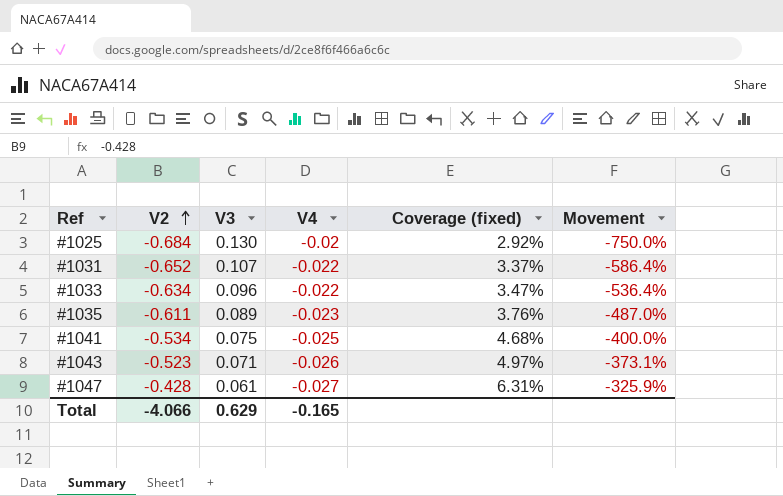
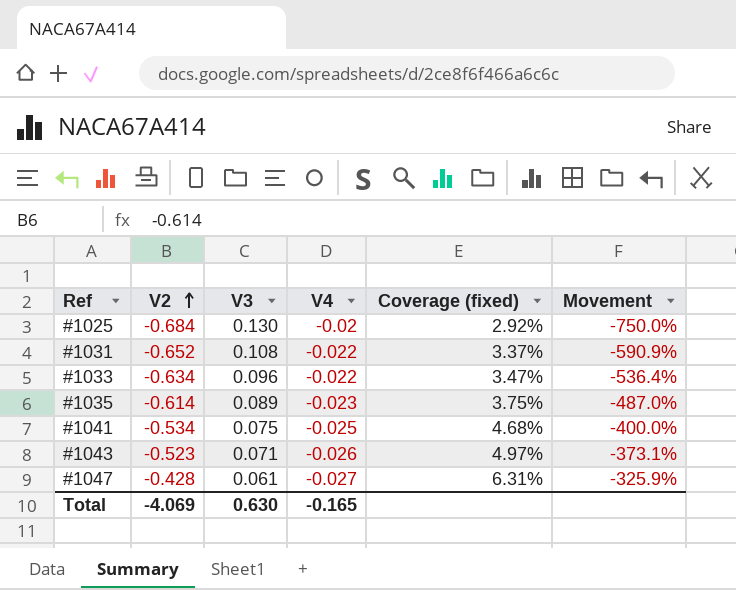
#1031 | V3: 0.107 -> 0.108
#1031 | Movement: -586.4% -> -590.9%
#1035 | V2: -0.611 -> -0.614
#1035 | Coverage (fixed): 3.76% -> 3.75%
Total | V2: -4.066 -> -4.069
Total | V3: 0.629 -> 0.630

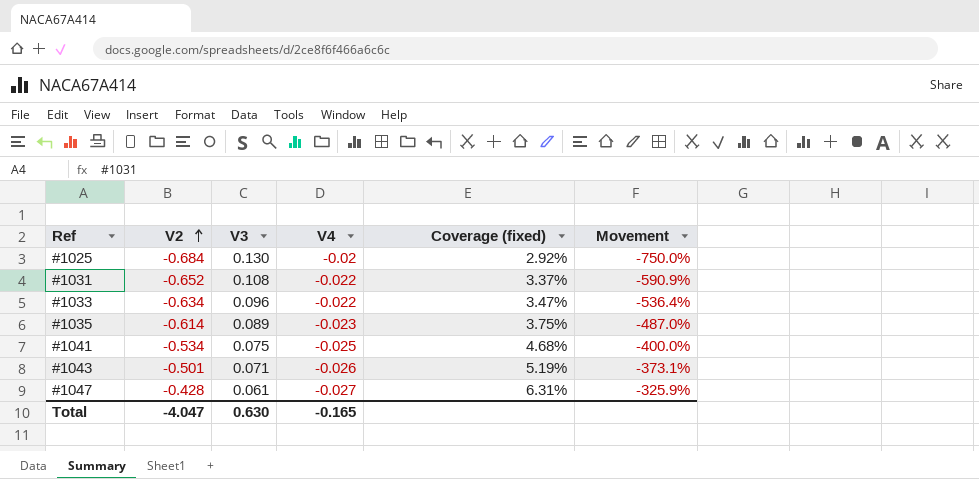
#1043 | V2: -0.523 -> -0.501
#1043 | Coverage (fixed): 4.97% -> 5.19%
Total | V2: -4.069 -> -4.047

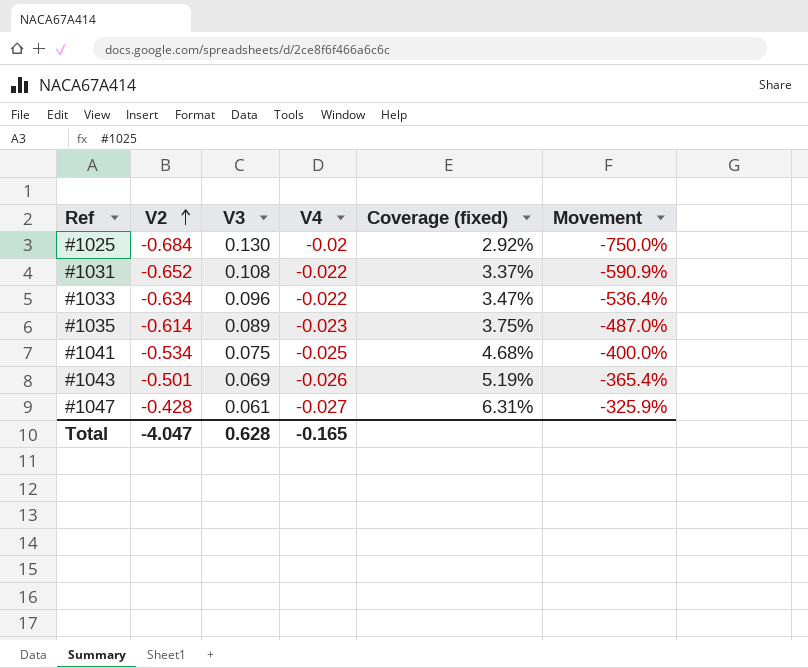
#1043 | V3: 0.071 -> 0.069
#1043 | Movement: -373.1% -> -365.4%
Total | V3: 0.630 -> 0.628

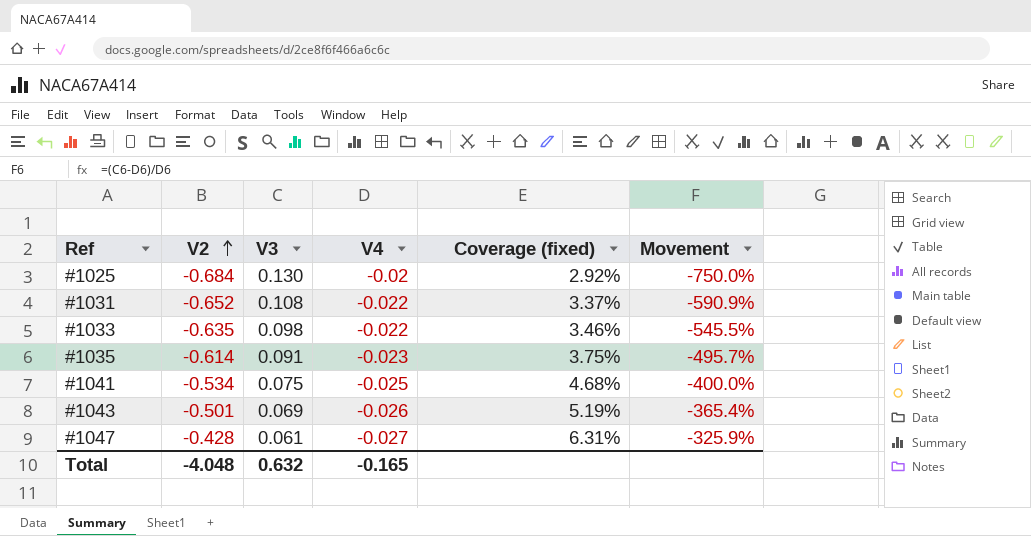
#1033 | V2: -0.634 -> -0.635
#1033 | V3: 0.096 -> 0.098
#1033 | Coverage (fixed): 3.47% -> 3.46%
#1033 | Movement: -536.4% -> -545.5%
#1035 | V3: 0.089 -> 0.091
#1035 | Movement: -487.0% -> -495.7%
Total | V2: -4.047 -> -4.048
Total | V3: 0.628 -> 0.632

